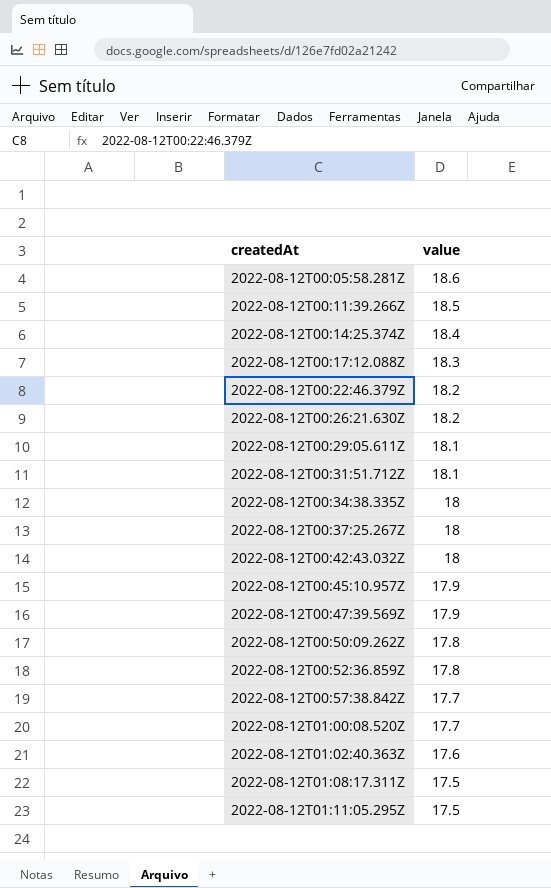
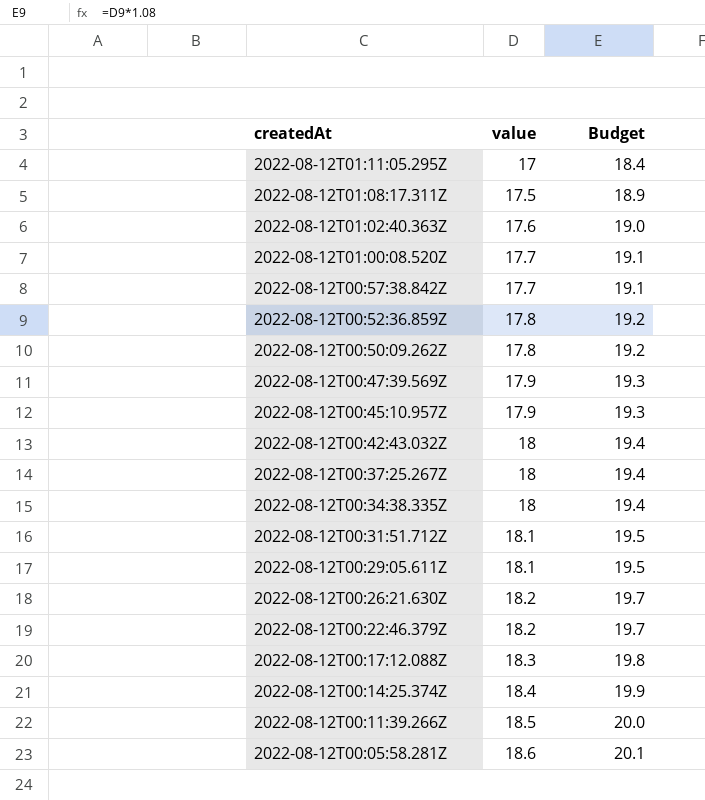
row order: createdAt ascending -> createdAt descending
column Budget | formula: none -> [value] * 1.08
2022-08-12T01:11:05.295Z | value: 17.5 -> 17

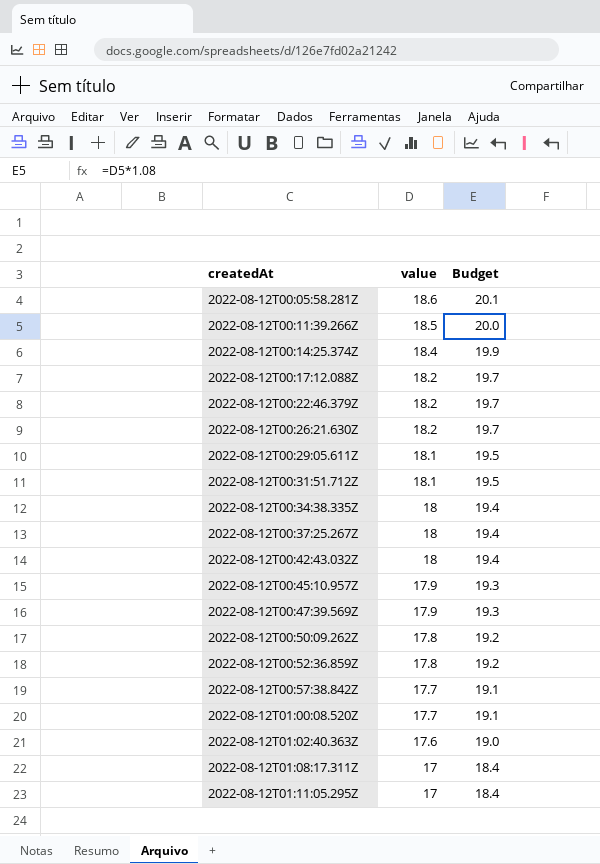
row order: createdAt descending -> createdAt ascending
2022-08-12T00:17:12.088Z | value: 18.3 -> 18.2
2022-08-12T00:17:12.088Z | Budget: 19.8 -> 19.7
2022-08-12T01:08:17.311Z | value: 17.5 -> 17
2022-08-12T01:08:17.311Z | Budget: 18.9 -> 18.4

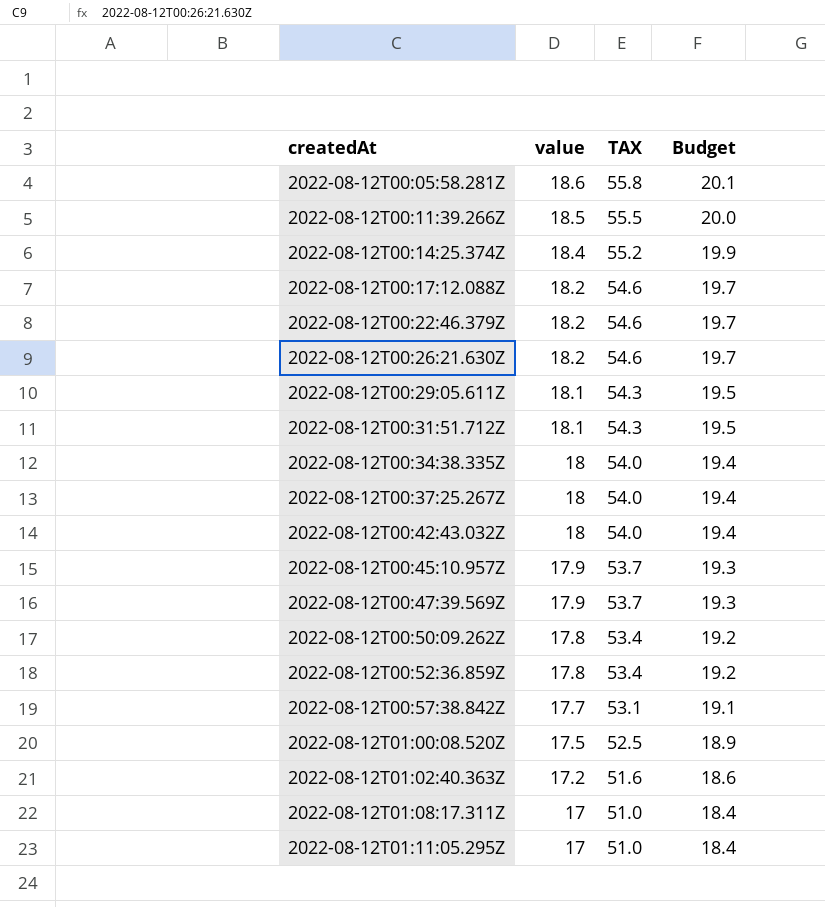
column TAX | formula: none -> [value] * 3
2022-08-12T01:00:08.520Z | value: 17.7 -> 17.5
2022-08-12T01:00:08.520Z | Budget: 19.1 -> 18.9
2022-08-12T01:02:40.363Z | value: 17.6 -> 17.2
2022-08-12T01:02:40.363Z | Budget: 19.0 -> 18.6

